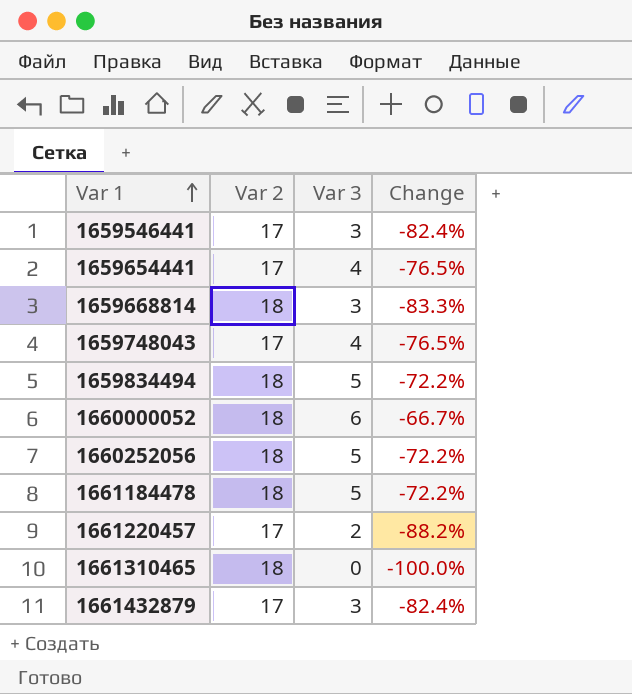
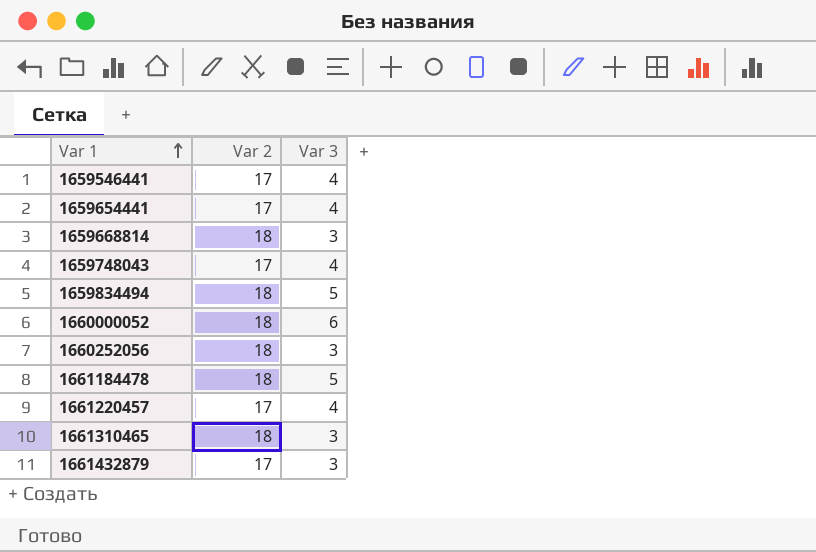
column Change | formula: ([Var 3] - [Var 2]) / [Var 2] -> none
1659546441 | Var 3: 3 -> 4
1660252056 | Var 3: 5 -> 3
1661220457 | Var 3: 2 -> 4
1661310465 | Var 3: 0 -> 3

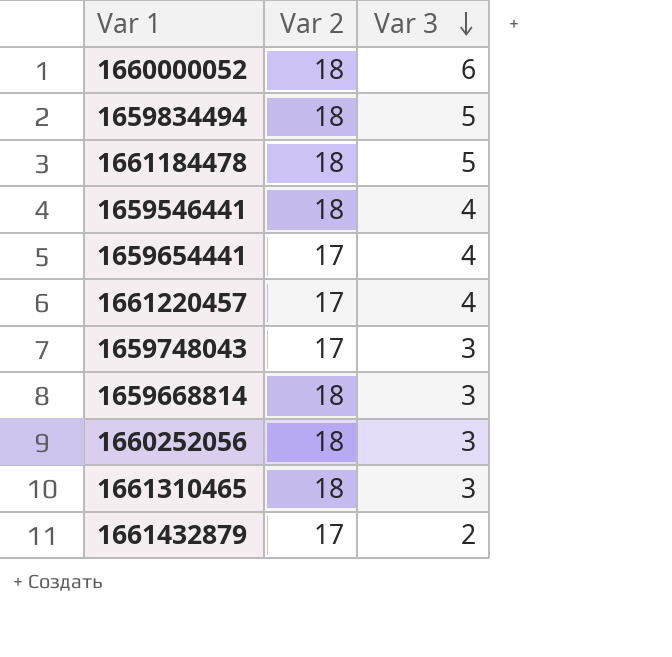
row order: Var 1 ascending -> Var 3 descending
1659546441 | Var 2: 17 -> 18
1659748043 | Var 3: 4 -> 3
1661432879 | Var 3: 3 -> 2

